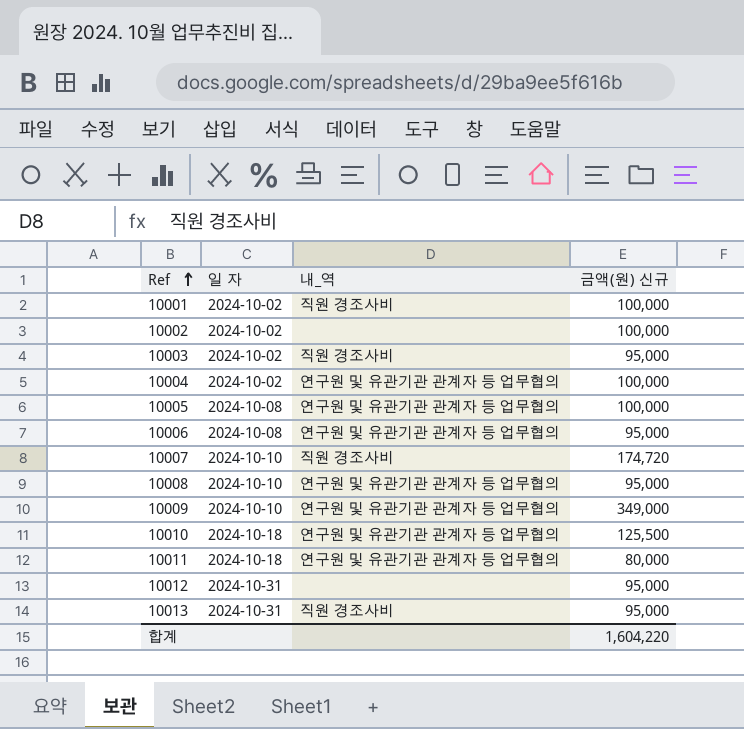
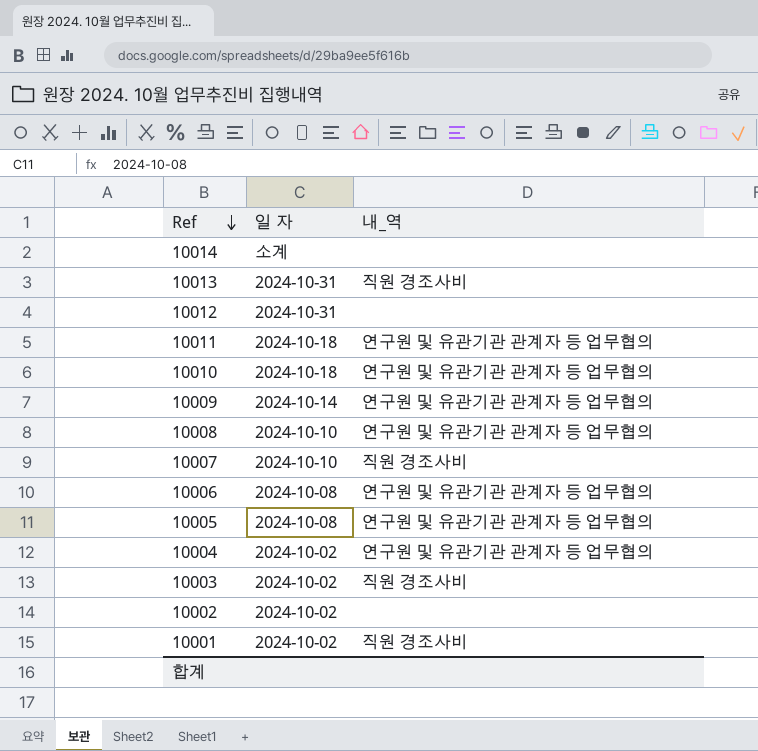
row order: Ref ascending -> Ref descending
column 금액(원) 신규 | position: 4 -> none
row 10014: none -> 소계 | none
10009 | 일 자: 2024-10-10 -> 2024-10-14

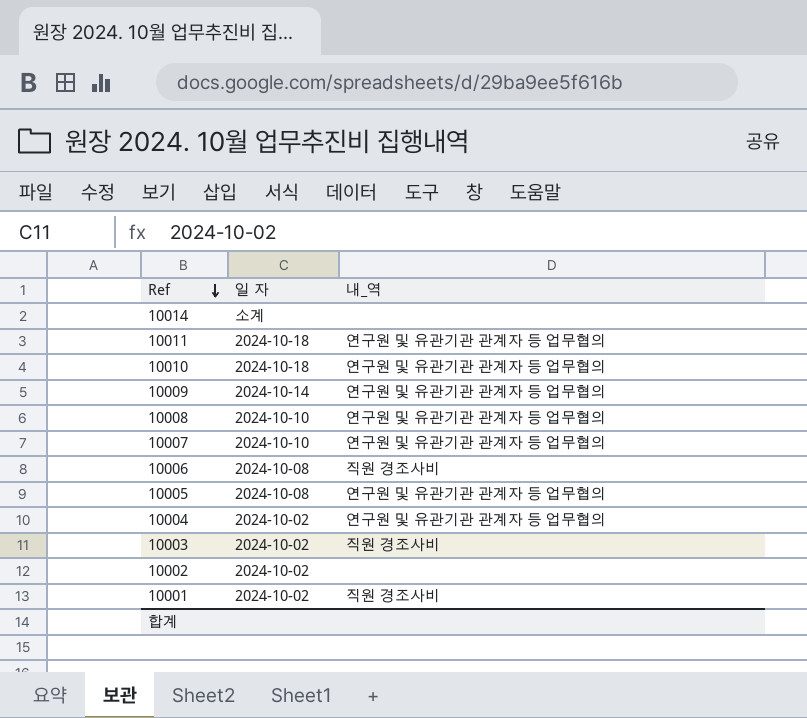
row 10013: 2024-10-31 | 직원 경조사비 -> none
row 10012: 2024-10-31 | none -> none
10007 | 내_역: 직원 경조사비 -> 연구원 및 유관기관 관계자 등 업무협의
10006 | 내_역: 연구원 및 유관기관 관계자 등 업무협의 -> 직원 경조사비

